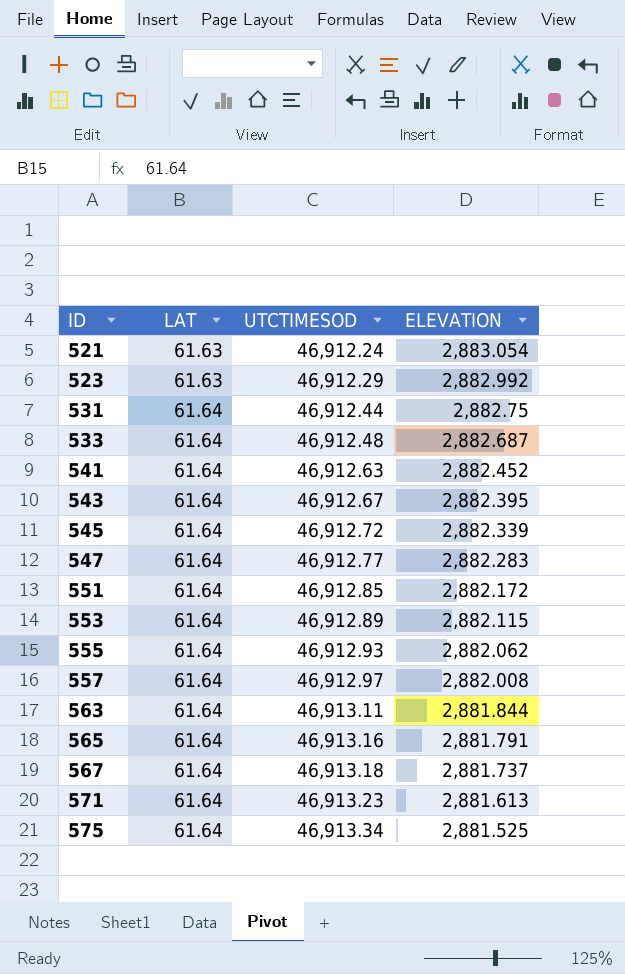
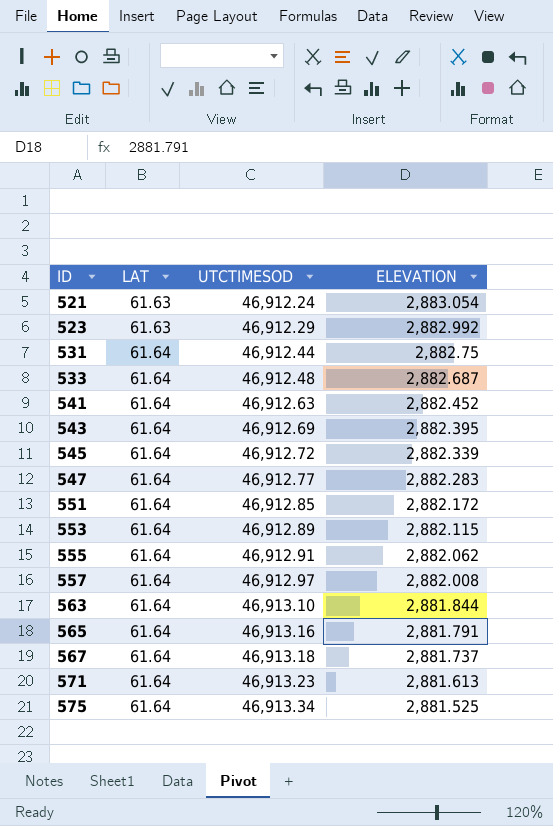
543 | UTCTIMESOD: 46,912.67 -> 46,912.69
555 | UTCTIMESOD: 46,912.93 -> 46,912.91
563 | UTCTIMESOD: 46,913.11 -> 46,913.10

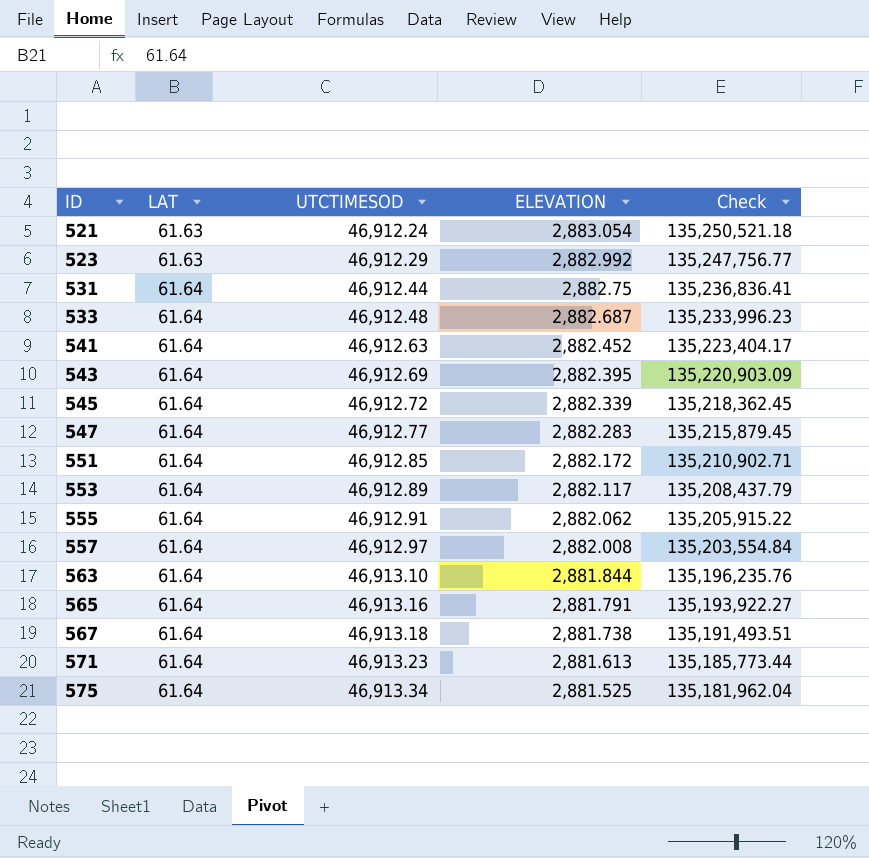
column Check | formula: none -> [UTCTIMESOD] * [ELEVATION]
553 | ELEVATION: 2,882.115 -> 2,882.117
567 | ELEVATION: 2,881.737 -> 2,881.738

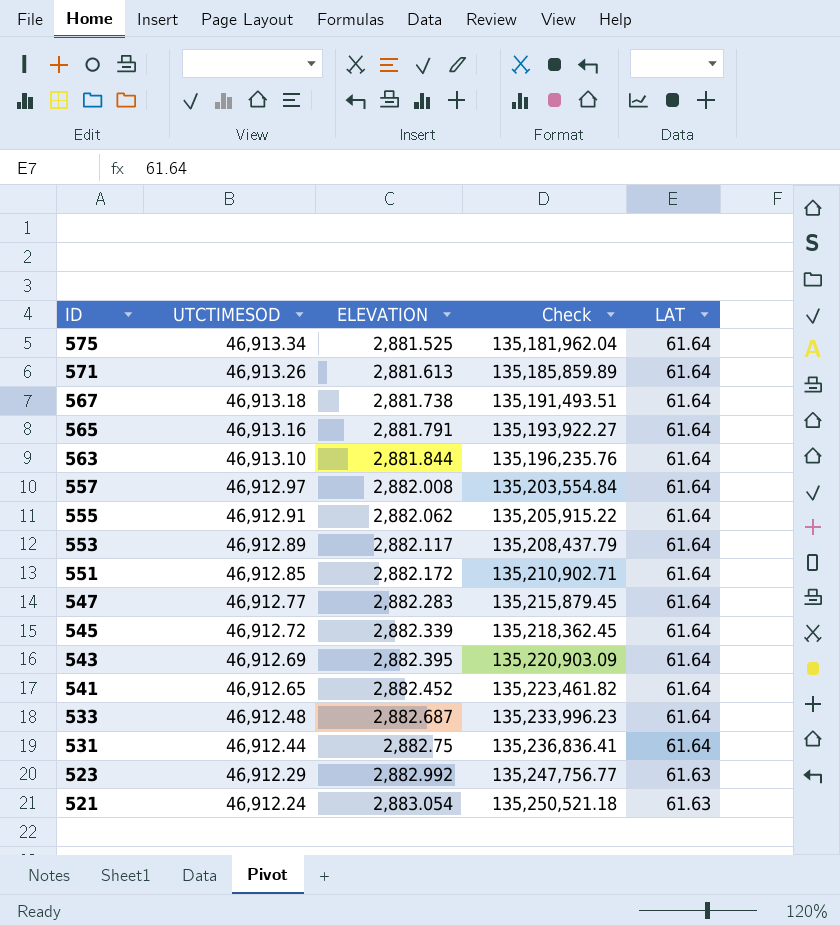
row order: ID ascending -> ID descending
column LAT | position: 2 -> 5
571 | UTCTIMESOD: 46,913.23 -> 46,913.26
571 | Check: 135,185,773.44 -> 135,185,859.89
541 | UTCTIMESOD: 46,912.63 -> 46,912.65
541 | Check: 135,223,404.17 -> 135,223,461.82

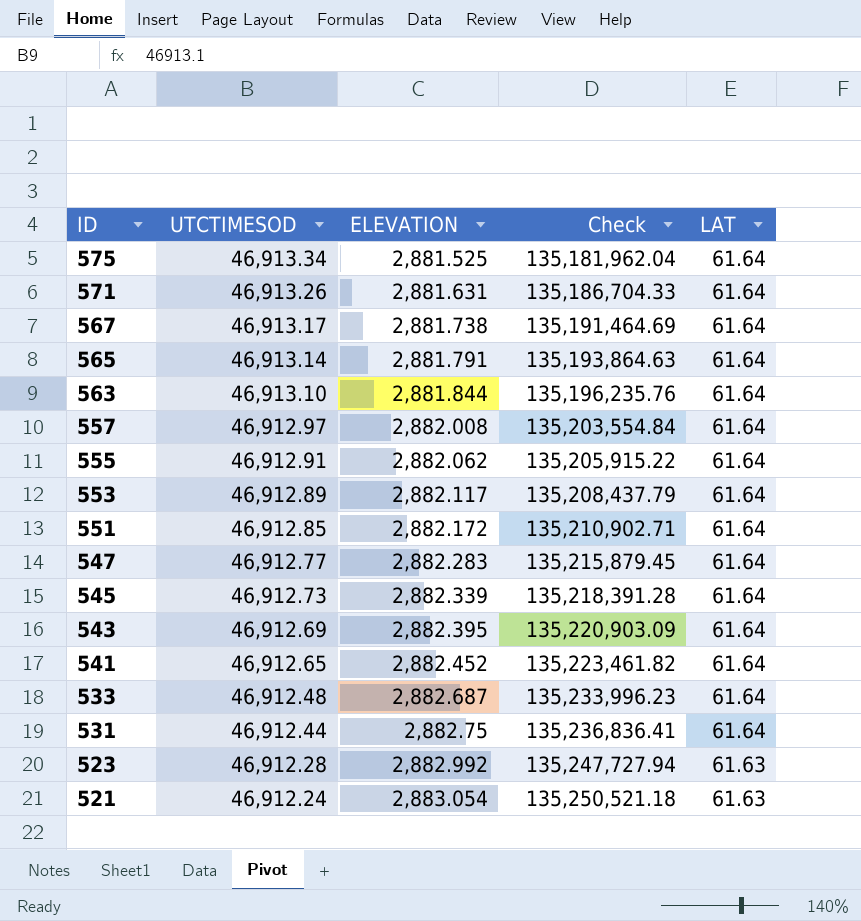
571 | ELEVATION: 2,881.613 -> 2,881.631
571 | Check: 135,185,859.89 -> 135,186,704.33
567 | UTCTIMESOD: 46,913.18 -> 46,913.17
567 | Check: 135,191,493.51 -> 135,191,464.69
565 | UTCTIMESOD: 46,913.16 -> 46,913.14
565 | Check: 135,193,922.27 -> 135,193,864.63
545 | UTCTIMESOD: 46,912.72 -> 46,912.73
545 | Check: 135,218,362.45 -> 135,218,391.28
523 | UTCTIMESOD: 46,912.29 -> 46,912.28
523 | Check: 135,247,756.77 -> 135,247,727.94

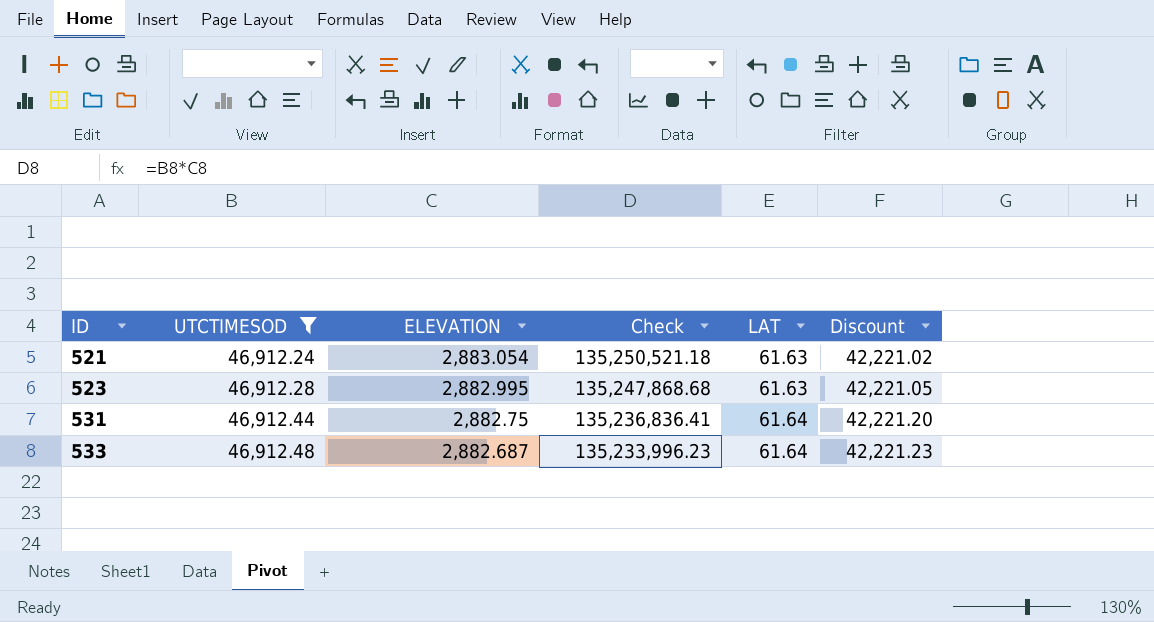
filter: none -> UTCTIMESOD <= 46,912.48
row order: ID descending -> ID ascending
column Discount | formula: none -> [UTCTIMESOD] * 0.9
523 | ELEVATION: 2,882.992 -> 2,882.995
523 | Check: 135,247,727.94 -> 135,247,868.68

